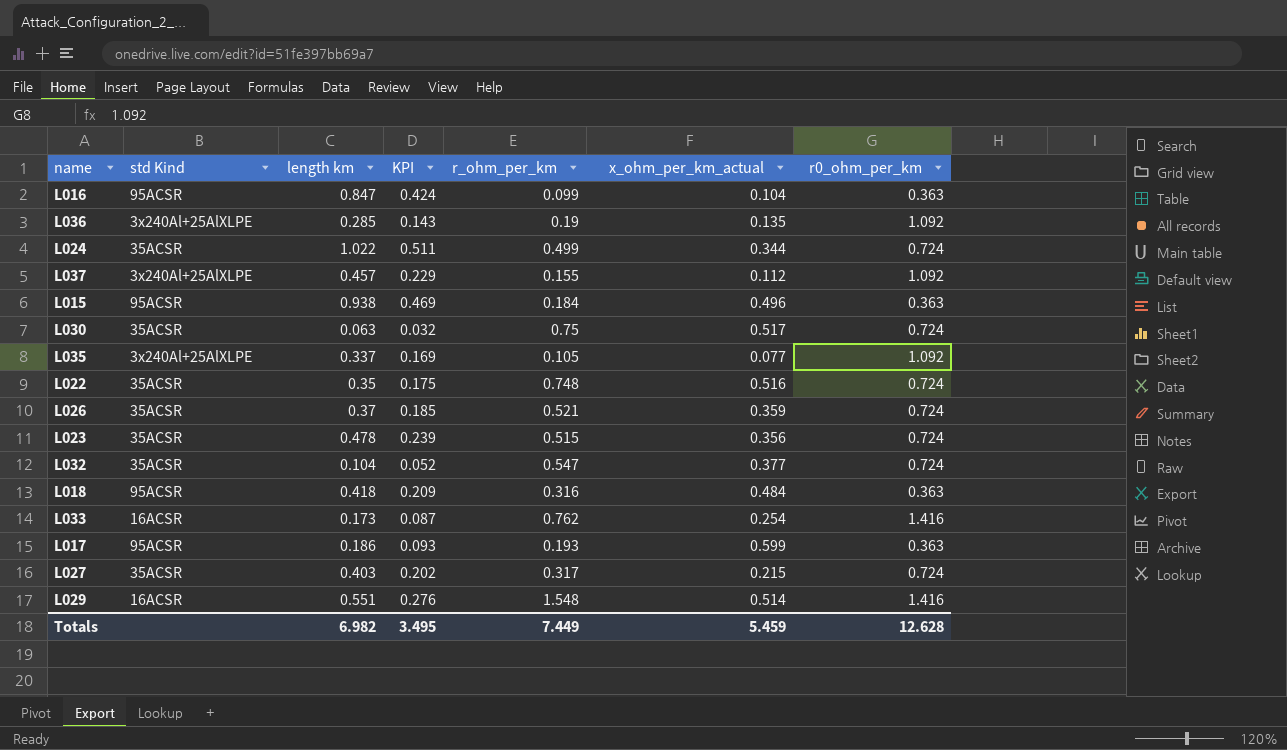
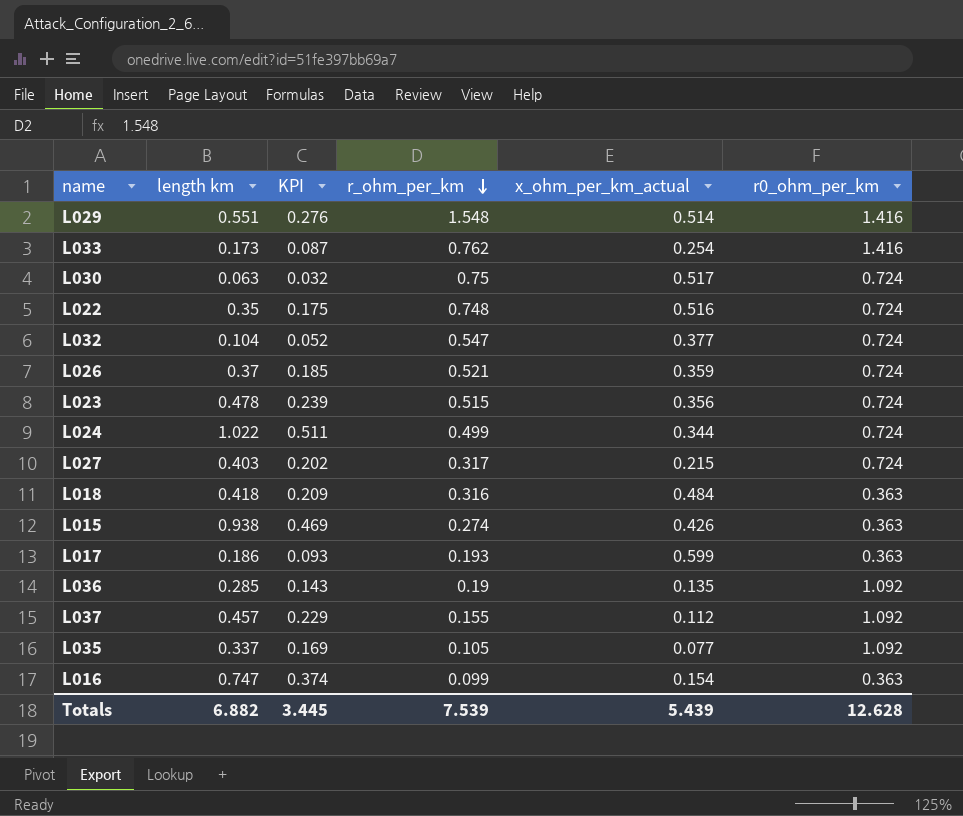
row order: none -> r_ohm_per_km descending
column std Kind | position: 2 -> none
L015 | r_ohm_per_km: 0.184 -> 0.274
L015 | x_ohm_per_km_actual: 0.496 -> 0.426
L016 | length km: 0.847 -> 0.747
L016 | KPI: 0.424 -> 0.374
L016 | x_ohm_per_km_actual: 0.104 -> 0.154
Totals | length km: 6.982 -> 6.882
Totals | KPI: 3.495 -> 3.445
Totals | r_ohm_per_km: 7.449 -> 7.539
Totals | x_ohm_per_km_actual: 5.459 -> 5.439

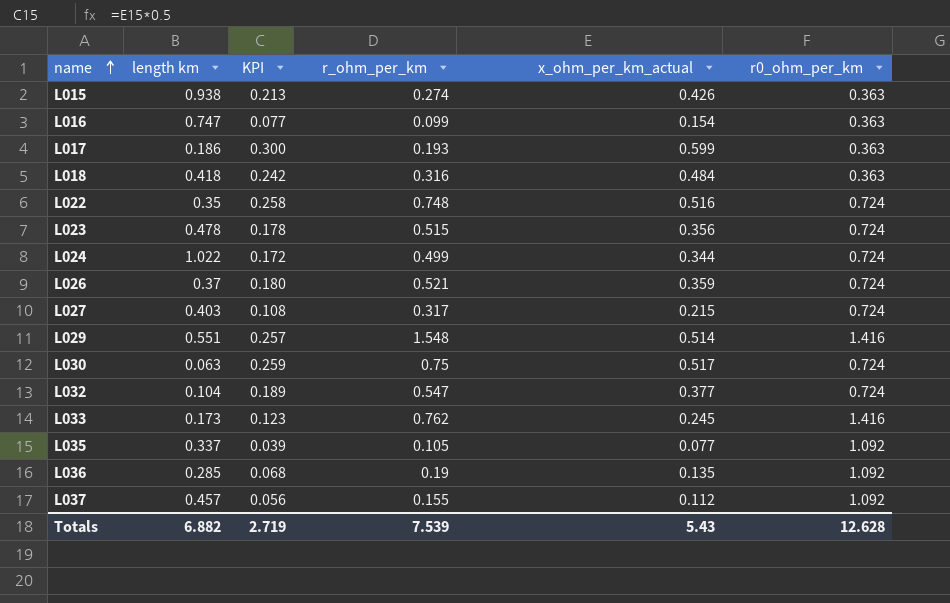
row order: r_ohm_per_km descending -> name ascending
column KPI | formula: [length km] * 0.5 -> [x_ohm_per_km_actual] * 0.5
L033 | x_ohm_per_km_actual: 0.254 -> 0.245
Totals | KPI: 3.445 -> 2.719
Totals | x_ohm_per_km_actual: 5.439 -> 5.43

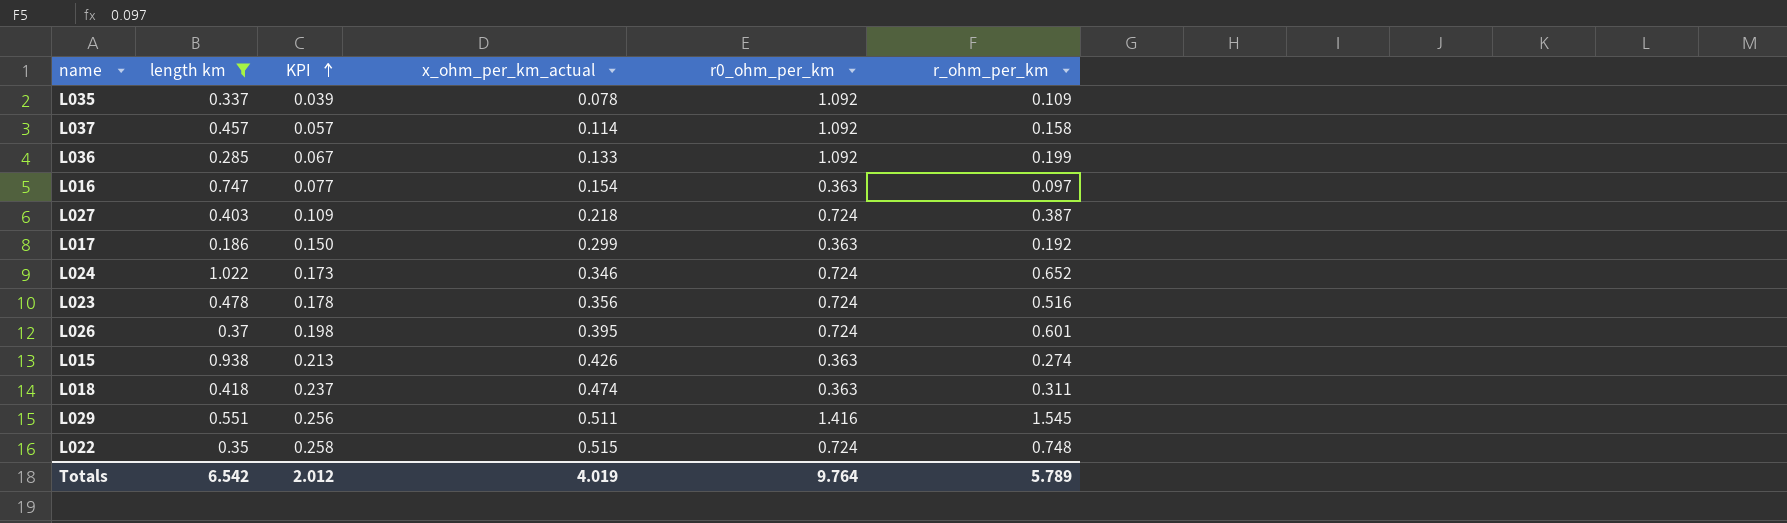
filter: none -> length km >= 0.186
row order: name ascending -> KPI ascending
column r_ohm_per_km | position: 4 -> 6
L035 | x_ohm_per_km_actual: 0.077 -> 0.078
L035 | r_ohm_per_km: 0.105 -> 0.109
L037 | KPI: 0.056 -> 0.057
L037 | x_ohm_per_km_actual: 0.112 -> 0.114
L037 | r_ohm_per_km: 0.155 -> 0.158
L036 | KPI: 0.068 -> 0.067
L036 | x_ohm_per_km_actual: 0.135 -> 0.133
L036 | r_ohm_per_km: 0.19 -> 0.199
L016 | r_ohm_per_km: 0.099 -> 0.097
L027 | KPI: 0.108 -> 0.109
L027 | x_ohm_per_km_actual: 0.215 -> 0.218
L027 | r_ohm_per_km: 0.317 -> 0.387
L017 | KPI: 0.300 -> 0.150
L017 | x_ohm_per_km_actual: 0.599 -> 0.299
L017 | r_ohm_per_km: 0.193 -> 0.192
L024 | KPI: 0.172 -> 0.173
L024 | x_ohm_per_km_actual: 0.344 -> 0.346
L024 | r_ohm_per_km: 0.499 -> 0.652
L023 | r_ohm_per_km: 0.515 -> 0.516
L026 | KPI: 0.180 -> 0.198
L026 | x_ohm_per_km_actual: 0.359 -> 0.395
L026 | r_ohm_per_km: 0.521 -> 0.601
L018 | KPI: 0.242 -> 0.237
L018 | x_ohm_per_km_actual: 0.484 -> 0.474
L018 | r_ohm_per_km: 0.316 -> 0.311
L029 | KPI: 0.257 -> 0.256
L029 | x_ohm_per_km_actual: 0.514 -> 0.511
L029 | r_ohm_per_km: 1.548 -> 1.545
L022 | x_ohm_per_km_actual: 0.516 -> 0.515
Totals | length km: 6.882 -> 6.542
Totals | KPI: 2.719 -> 2.012
Totals | x_ohm_per_km_actual: 5.43 -> 4.019
Totals | r0_ohm_per_km: 12.628 -> 9.764
Totals | r_ohm_per_km: 7.539 -> 5.789

